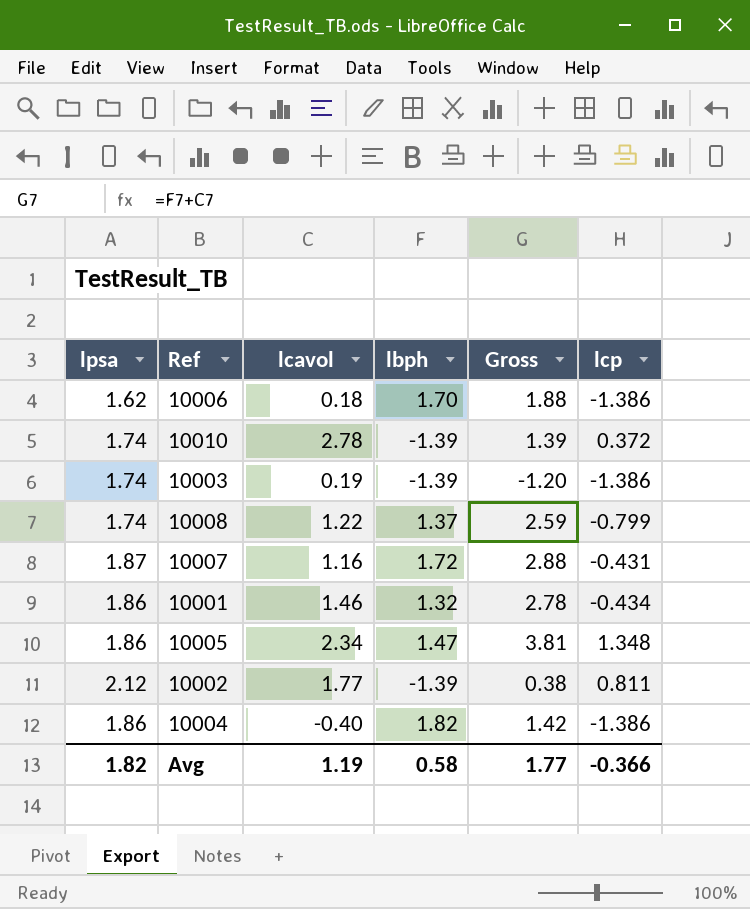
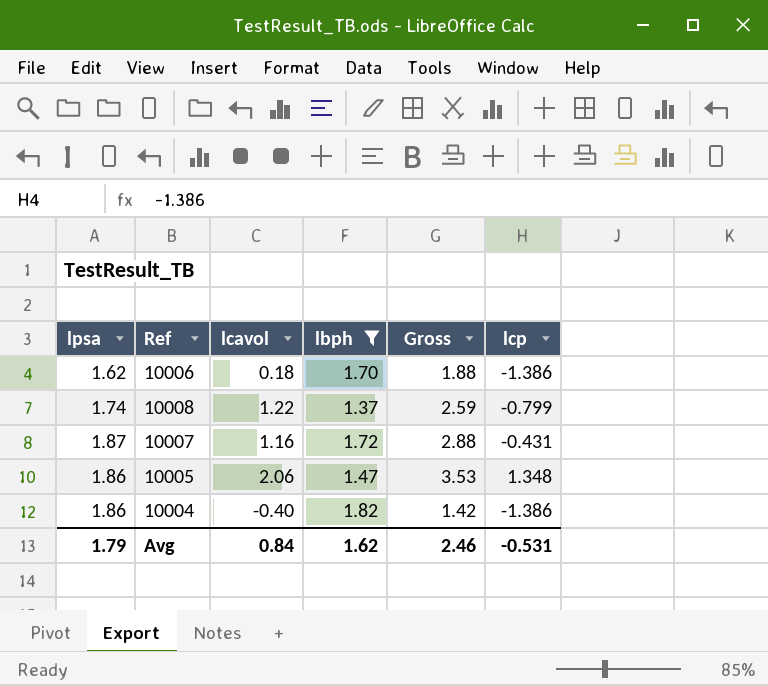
filter: none -> lbph >= 1.37
10005 | lcavol: 2.34 -> 2.06
10005 | Gross: 3.81 -> 3.53
Avg | lpsa: 1.82 -> 1.79
Avg | lcavol: 1.19 -> 0.84
Avg | lbph: 0.58 -> 1.62
Avg | Gross: 1.77 -> 2.46
Avg | lcp: -0.366 -> -0.531

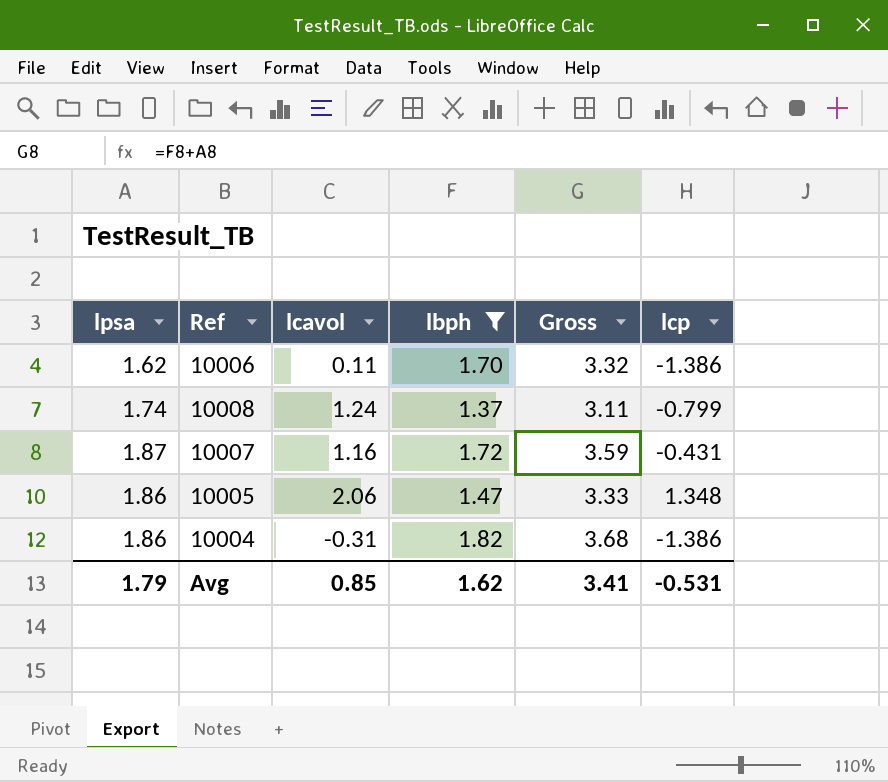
column Gross | formula: [lcavol] + [lbph] -> [lpsa] + [lbph]
10006 | lcavol: 0.18 -> 0.11
10008 | lcavol: 1.22 -> 1.24
10004 | lcavol: -0.40 -> -0.31
Avg | lcavol: 0.84 -> 0.85
Avg | Gross: 2.46 -> 3.41

